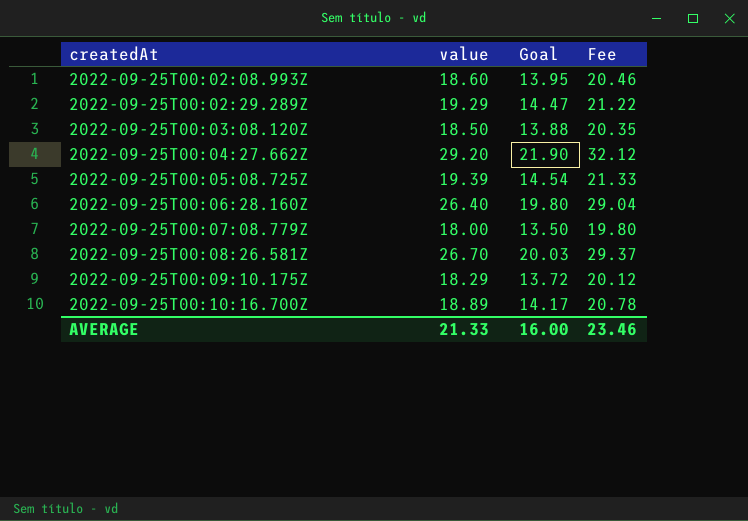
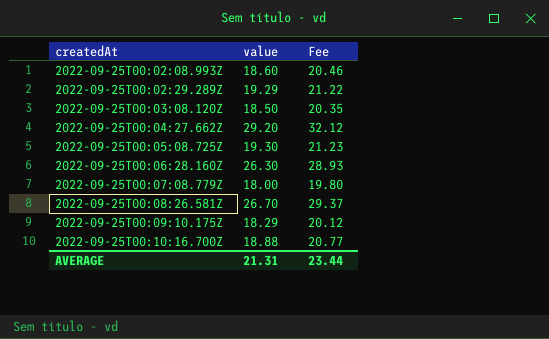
column Goal | formula: [value] * 0.75 -> none
2022-09-25T00:05:08.725Z | value: 19.39 -> 19.30
2022-09-25T00:05:08.725Z | Fee: 21.33 -> 21.23
2022-09-25T00:06:28.160Z | value: 26.40 -> 26.30
2022-09-25T00:06:28.160Z | Fee: 29.04 -> 28.93
2022-09-25T00:10:16.700Z | value: 18.89 -> 18.88
2022-09-25T00:10:16.700Z | Fee: 20.78 -> 20.77
AVERAGE | value: 21.33 -> 21.31
AVERAGE | Fee: 23.46 -> 23.44

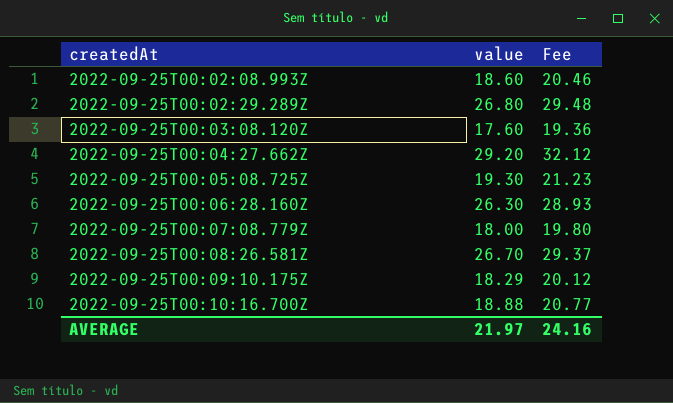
2022-09-25T00:02:29.289Z | value: 19.29 -> 26.80
2022-09-25T00:02:29.289Z | Fee: 21.22 -> 29.48
2022-09-25T00:03:08.120Z | value: 18.50 -> 17.60
2022-09-25T00:03:08.120Z | Fee: 20.35 -> 19.36
AVERAGE | value: 21.31 -> 21.97
AVERAGE | Fee: 23.44 -> 24.16

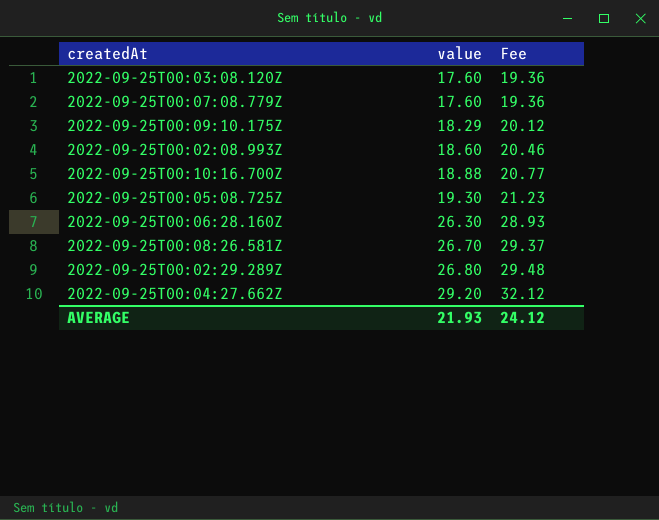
row order: createdAt ascending -> value ascending
2022-09-25T00:07:08.779Z | value: 18.00 -> 17.60
2022-09-25T00:07:08.779Z | Fee: 19.80 -> 19.36
AVERAGE | value: 21.97 -> 21.93
AVERAGE | Fee: 24.16 -> 24.12

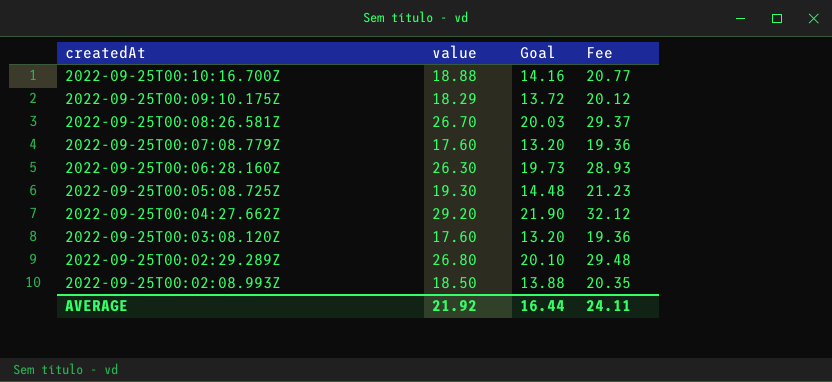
row order: value ascending -> createdAt descending
column Goal | formula: none -> [value] * 0.75
2022-09-25T00:02:08.993Z | value: 18.60 -> 18.50
2022-09-25T00:02:08.993Z | Fee: 20.46 -> 20.35
AVERAGE | value: 21.93 -> 21.92
AVERAGE | Fee: 24.12 -> 24.11

